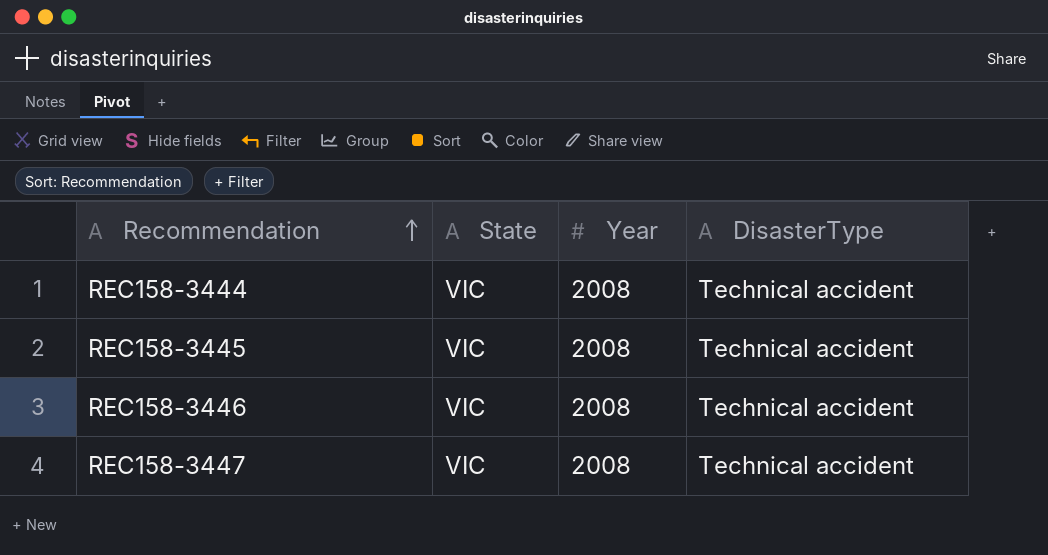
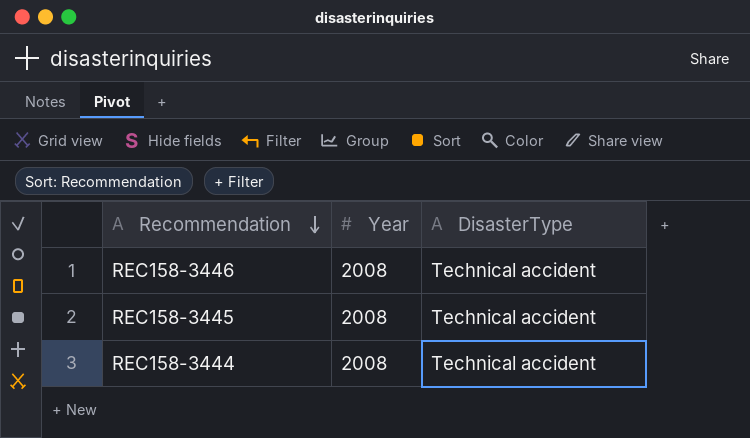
row order: Recommendation ascending -> Recommendation descending
column State | position: 2 -> none
row REC158-3447: VIC | 2008 | Technical accident -> none

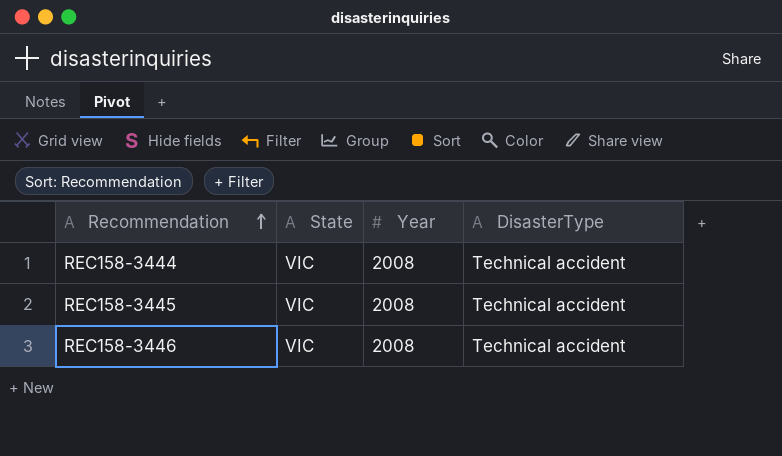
row order: Recommendation descending -> Recommendation ascending
column State | position: none -> 2

